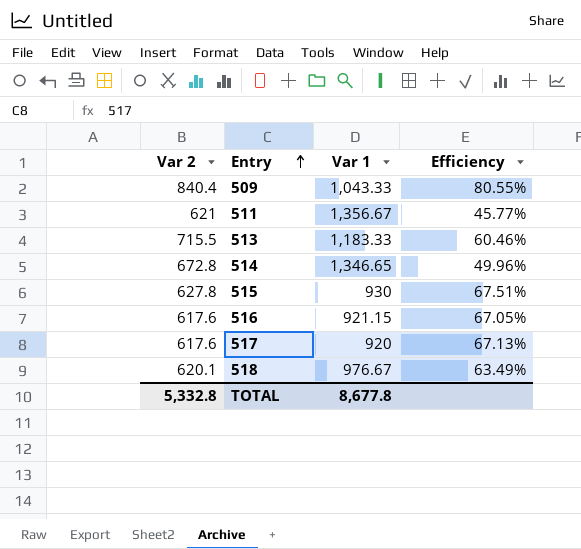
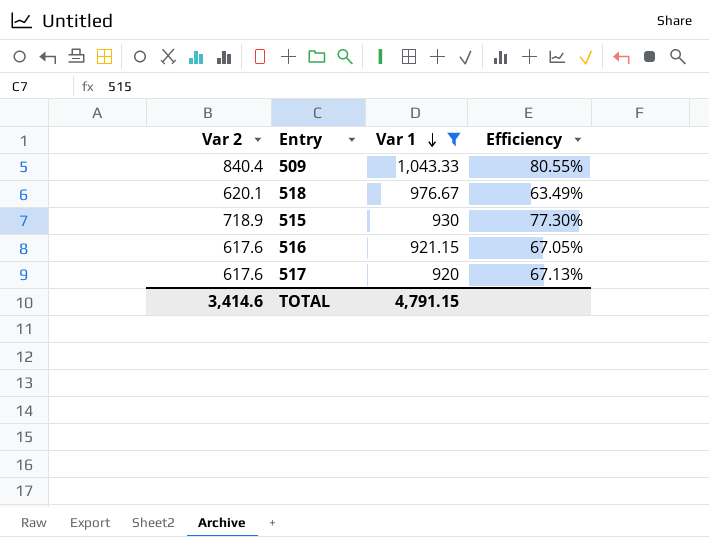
filter: none -> Var 1 <= 1,043.33
row order: Entry ascending -> Var 1 descending
515 | Var 2: 627.8 -> 718.9
515 | Efficiency: 67.51% -> 77.30%
TOTAL | Var 2: 5,332.8 -> 3,414.6
TOTAL | Var 1: 8,677.8 -> 4,791.15

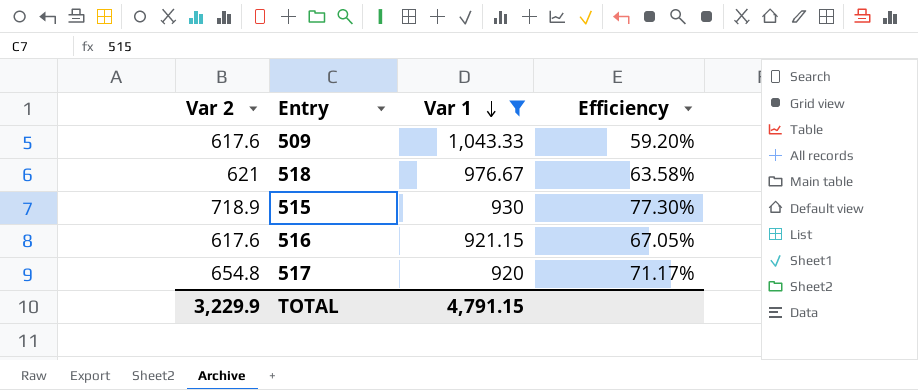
509 | Var 2: 840.4 -> 617.6
509 | Efficiency: 80.55% -> 59.20%
518 | Var 2: 620.1 -> 621
518 | Efficiency: 63.49% -> 63.58%
517 | Var 2: 617.6 -> 654.8
517 | Efficiency: 67.13% -> 71.17%
TOTAL | Var 2: 3,414.6 -> 3,229.9

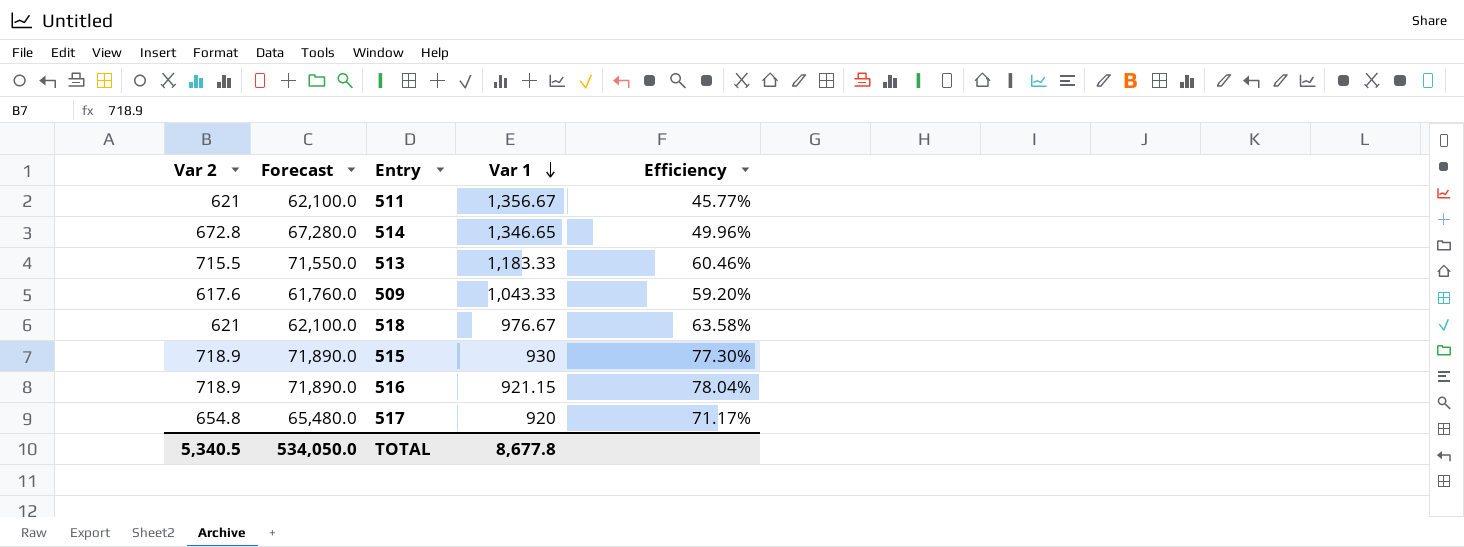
filter: Var 1 <= 1,043.33 -> none
column Forecast | formula: none -> [Var 2] * 100
516 | Var 2: 617.6 -> 718.9
516 | Efficiency: 67.05% -> 78.04%
TOTAL | Var 2: 3,229.9 -> 5,340.5
TOTAL | Var 1: 4,791.15 -> 8,677.8

